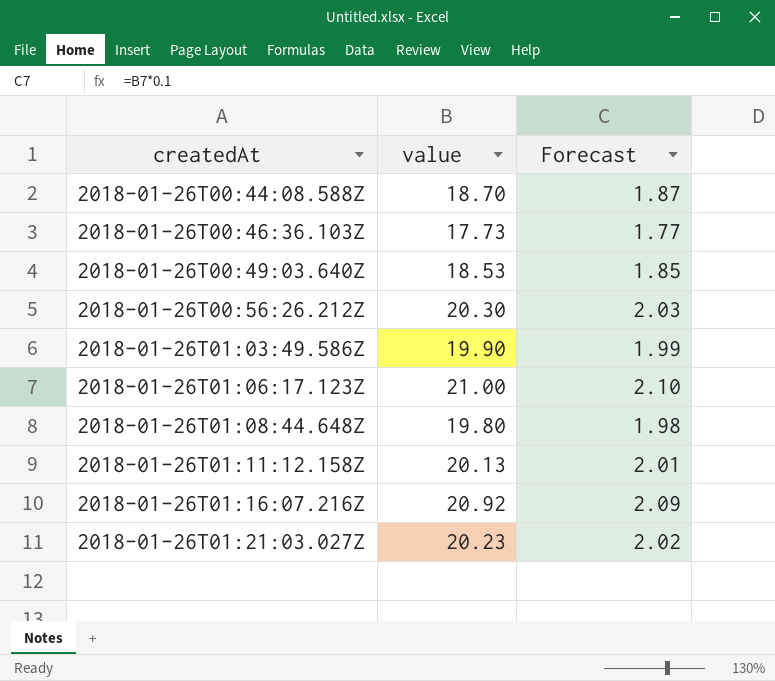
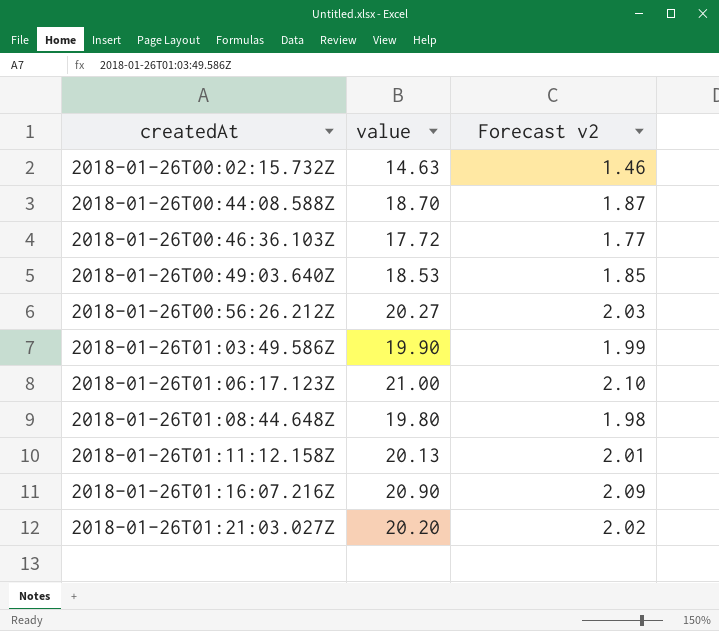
column name: Forecast -> Forecast v2
row 2018-01-26T00:02:15.732Z: none -> 14.63 | 1.46
2018-01-26T00:46:36.103Z | value: 17.73 -> 17.72
2018-01-26T00:56:26.212Z | value: 20.30 -> 20.27
2018-01-26T01:16:07.216Z | value: 20.92 -> 20.90
2018-01-26T01:21:03.027Z | value: 20.23 -> 20.20

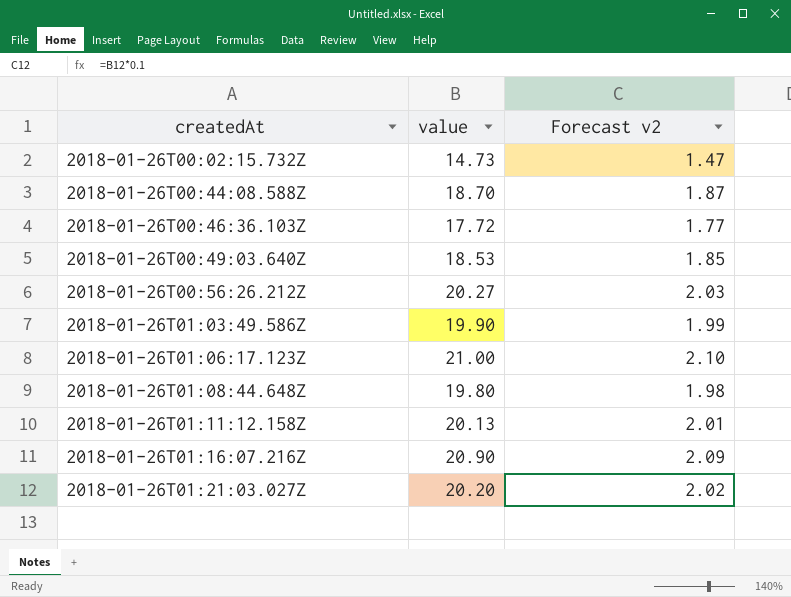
2018-01-26T00:02:15.732Z | value: 14.63 -> 14.73
2018-01-26T00:02:15.732Z | Forecast v2: 1.46 -> 1.47

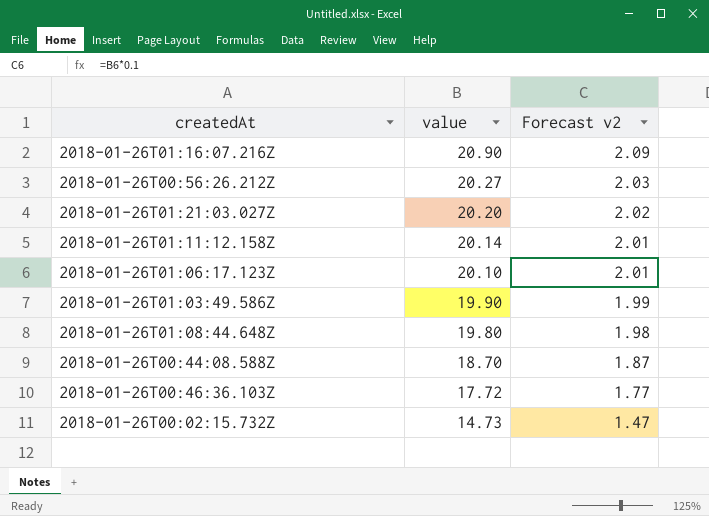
row order: createdAt ascending -> value descending
row 2018-01-26T00:49:03.640Z: 18.53 | 1.85 -> none
2018-01-26T01:11:12.158Z | value: 20.13 -> 20.14
2018-01-26T01:06:17.123Z | value: 21.00 -> 20.10
2018-01-26T01:06:17.123Z | Forecast v2: 2.10 -> 2.01

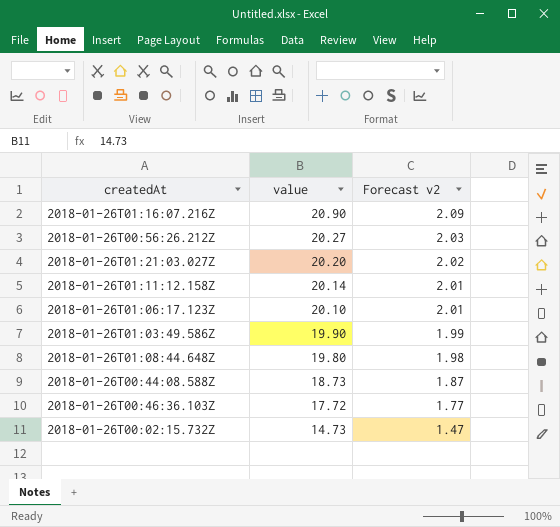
2018-01-26T00:44:08.588Z | value: 18.70 -> 18.73

